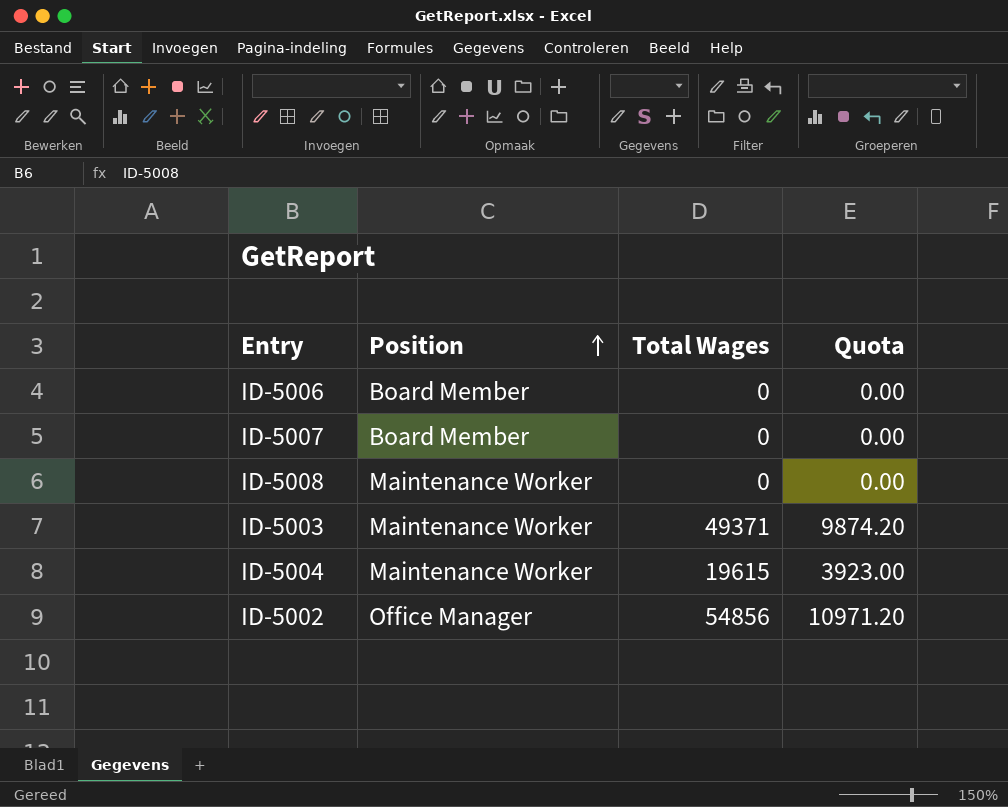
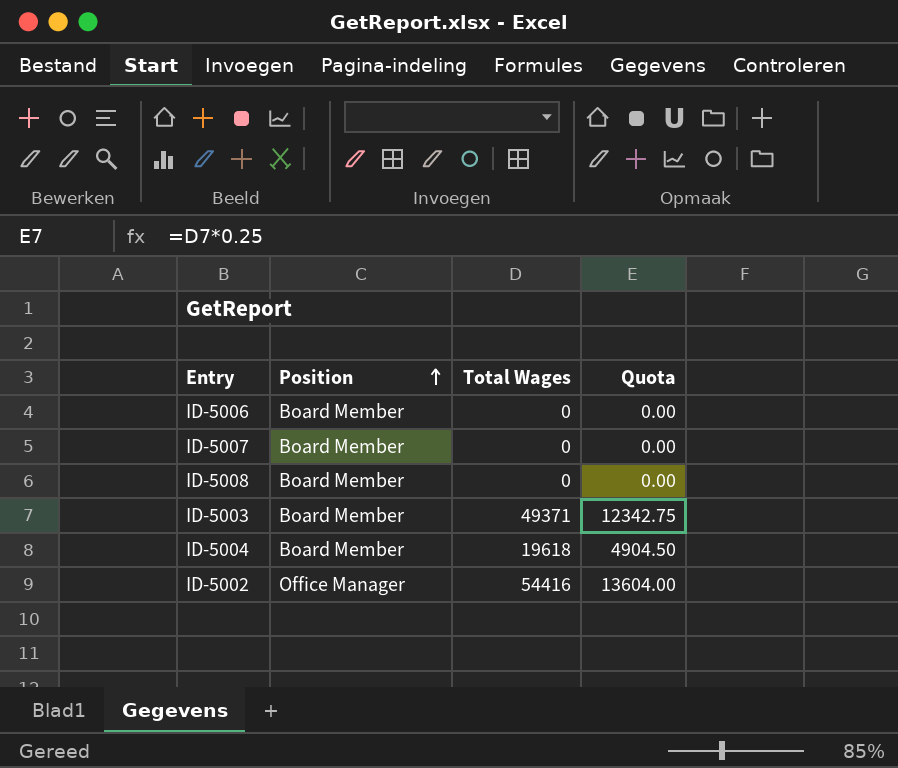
column Quota | formula: [Total Wages] * 0.2 -> [Total Wages] * 0.25
ID-5008 | Position: Maintenance Worker -> Board Member
ID-5003 | Position: Maintenance Worker -> Board Member
ID-5004 | Position: Maintenance Worker -> Board Member
ID-5004 | Total Wages: 19615 -> 19618
ID-5002 | Total Wages: 54856 -> 54416

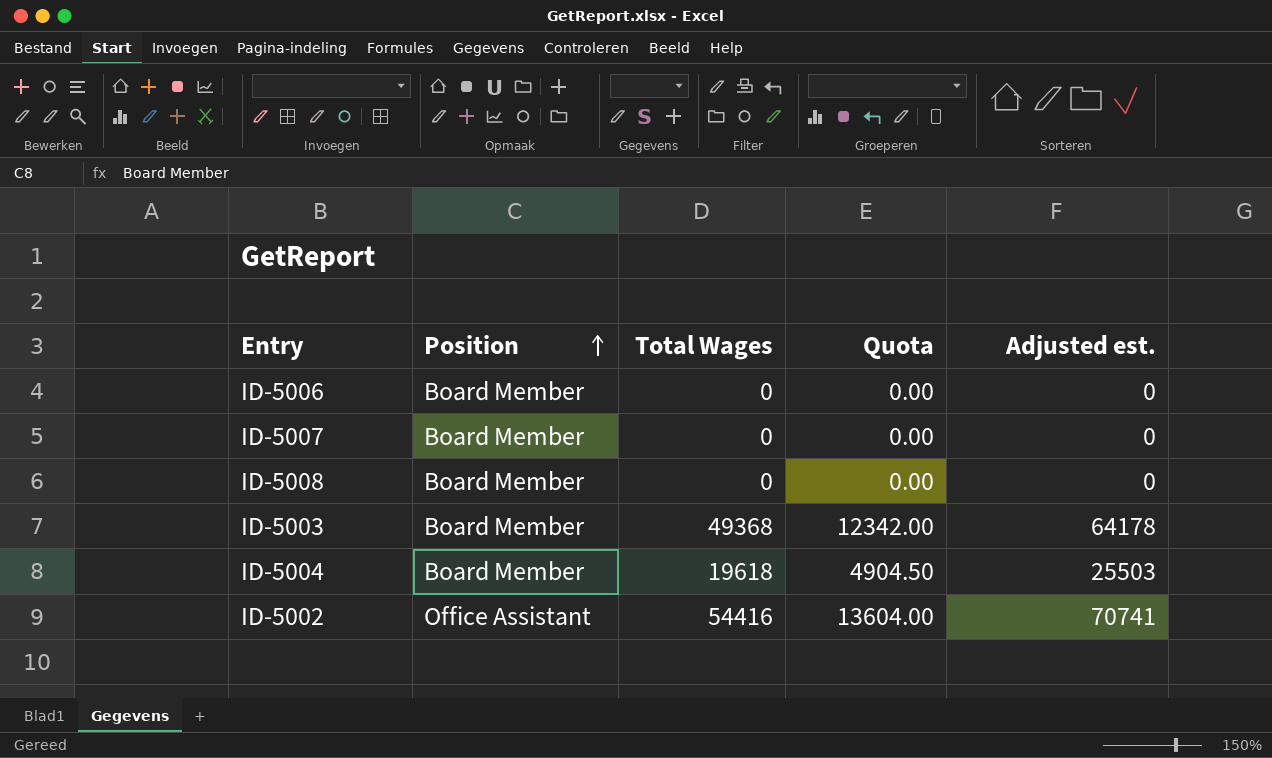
column Adjusted est. | formula: none -> [Total Wages] * 1.3
ID-5003 | Total Wages: 49371 -> 49368
ID-5003 | Quota: 12342.75 -> 12342.00
ID-5002 | Position: Office Manager -> Office Assistant

